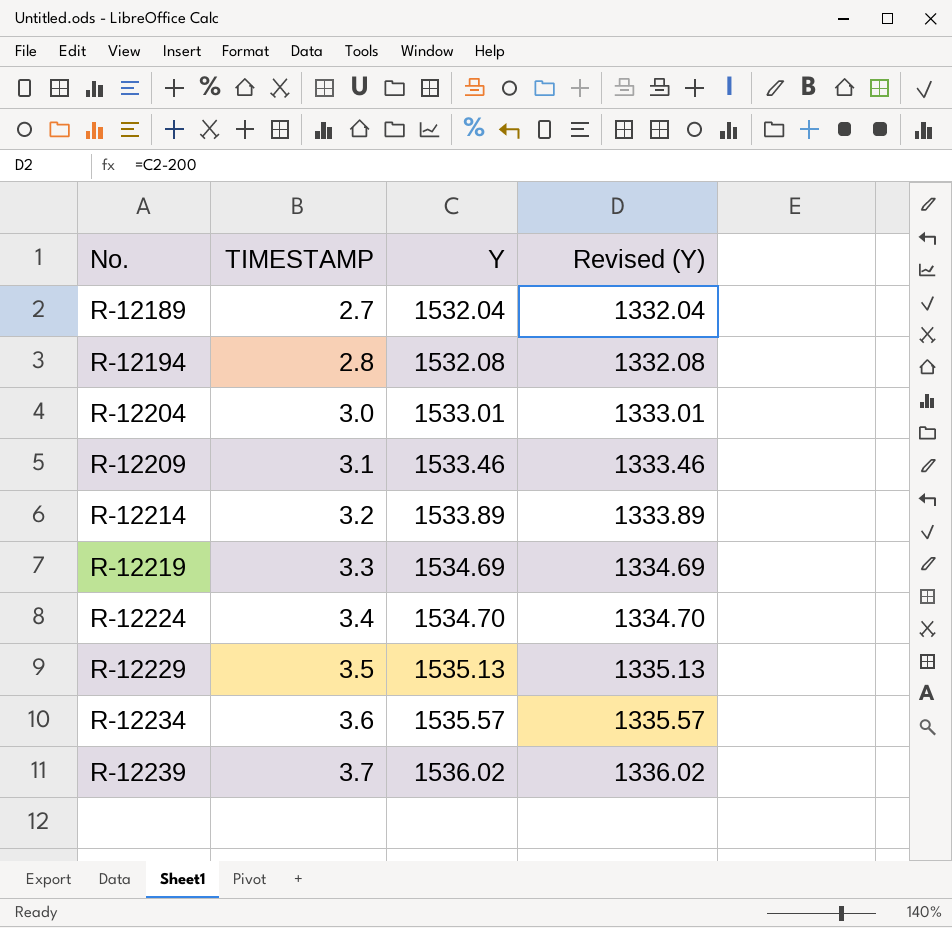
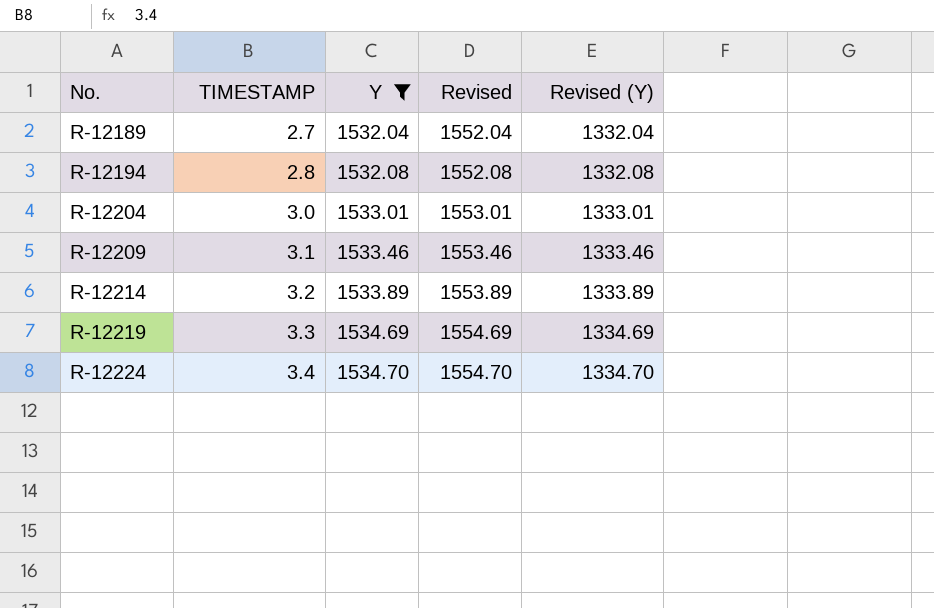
filter: none -> Y <= 1534.70
column Revised | formula: none -> [Y] + 20

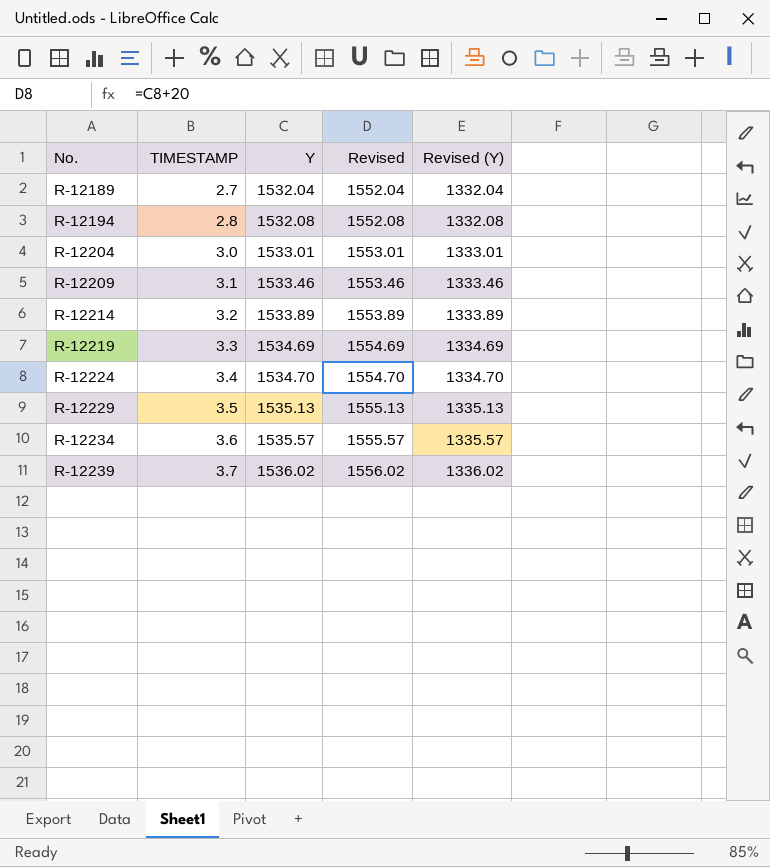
filter: Y <= 1534.70 -> none

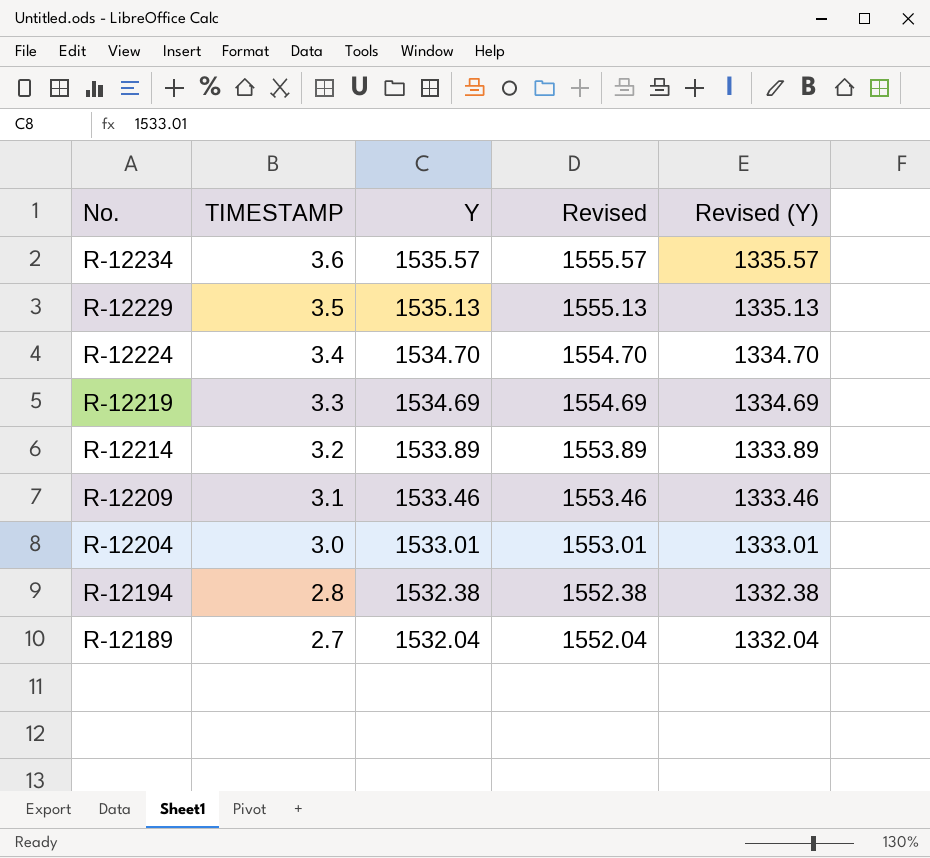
row order: No. ascending -> No. descending
row R-12239: 3.7 | 1536.02 | 1556.02 | 1336.02 -> none
R-12194 | Y: 1532.08 -> 1532.38
R-12194 | Revised: 1552.08 -> 1552.38
R-12194 | Revised (Y): 1332.08 -> 1332.38

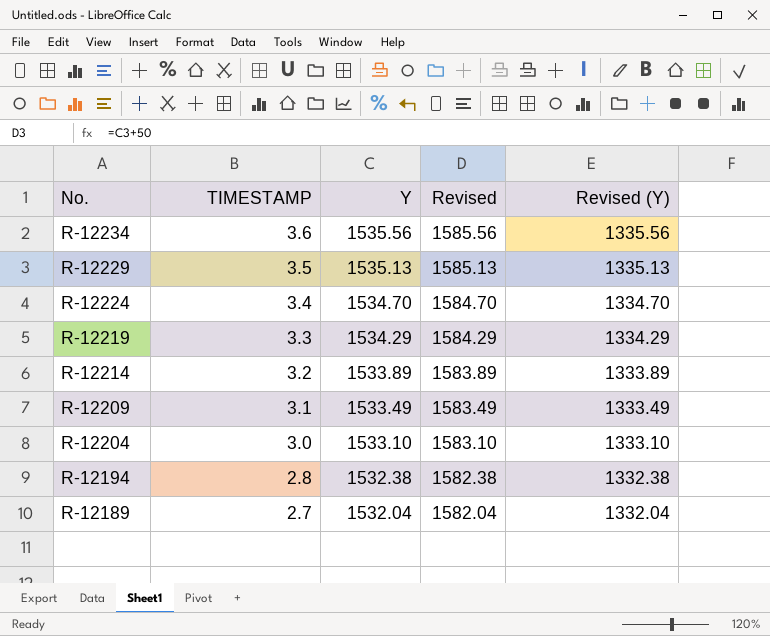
column Revised | formula: [Y] + 20 -> [Y] + 50
R-12234 | Y: 1535.57 -> 1535.56
R-12234 | Revised (Y): 1335.57 -> 1335.56
R-12219 | Y: 1534.69 -> 1534.29
R-12219 | Revised (Y): 1334.69 -> 1334.29
R-12209 | Y: 1533.46 -> 1533.49
R-12209 | Revised (Y): 1333.46 -> 1333.49
R-12204 | Y: 1533.01 -> 1533.10
R-12204 | Revised (Y): 1333.01 -> 1333.10

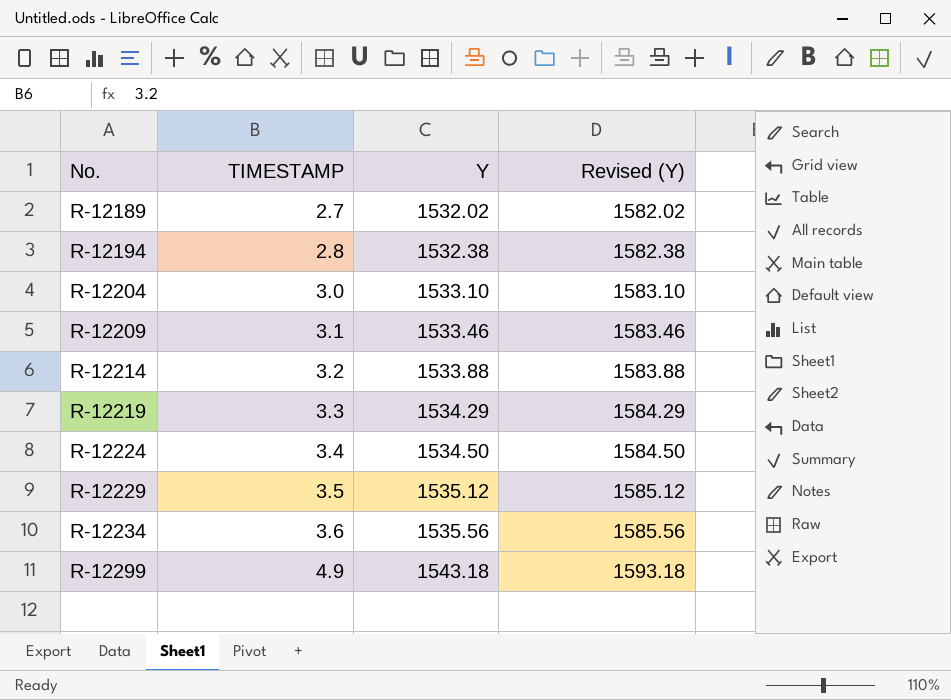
row order: No. descending -> No. ascending
column Revised | formula: [Y] + 50 -> none
column Revised (Y) | formula: [Y] - 200 -> [Y] + 50
R-12189 | Y: 1532.04 -> 1532.02
R-12209 | Y: 1533.49 -> 1533.46
R-12214 | Y: 1533.89 -> 1533.88
R-12224 | Y: 1534.70 -> 1534.50
R-12229 | Y: 1535.13 -> 1535.12
row R-12299: none -> 4.9 | 1543.18 | 1593.18

